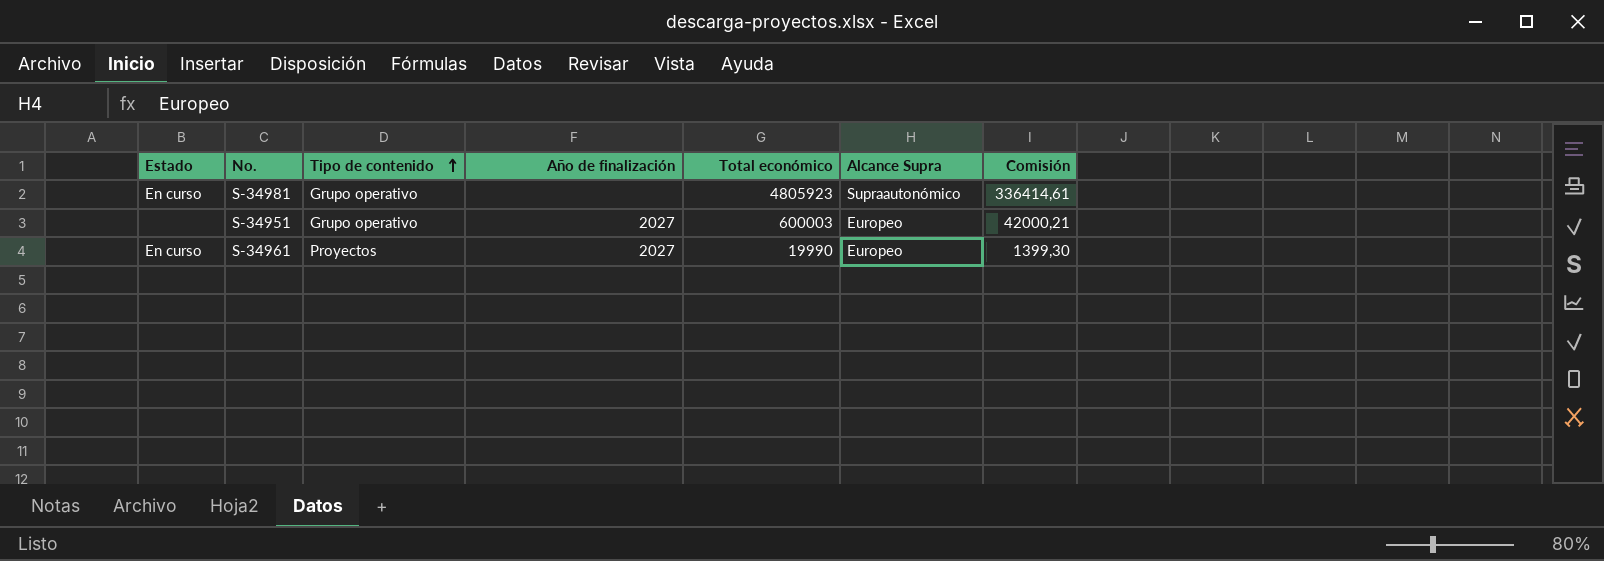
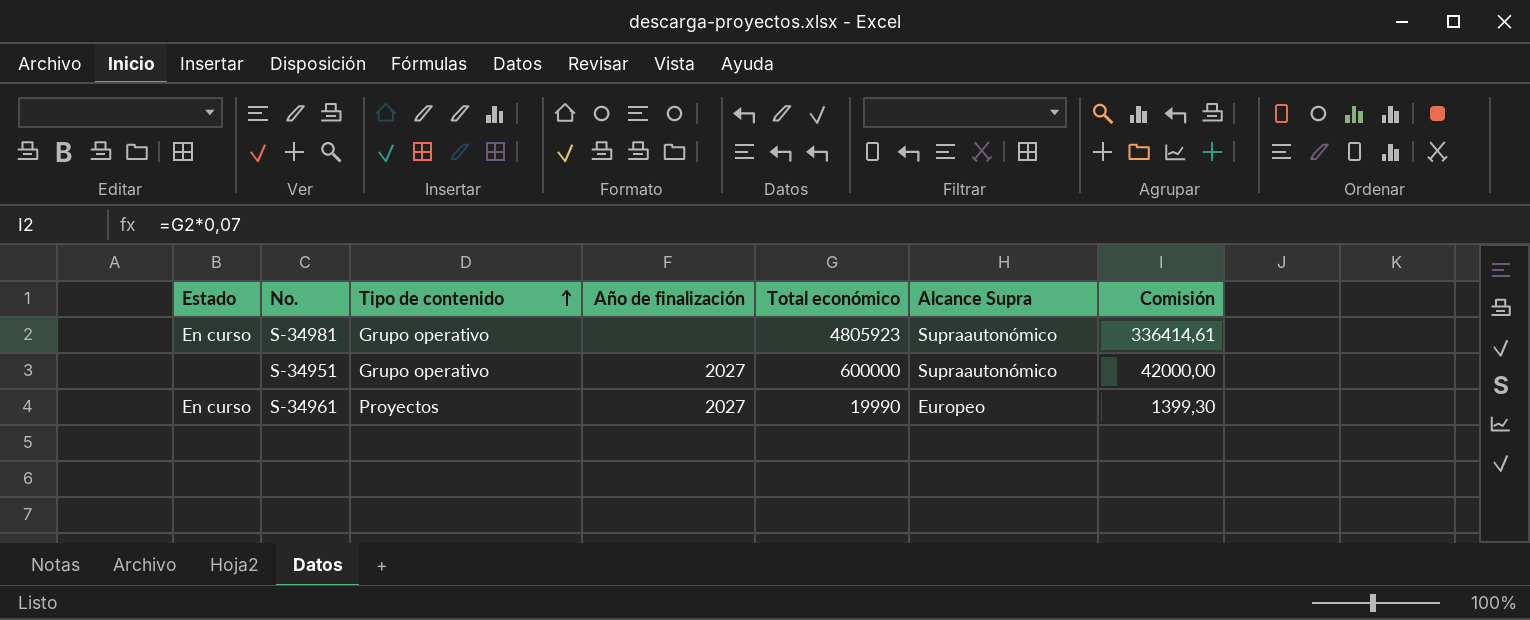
S-34951 | Total económico: 600003 -> 600000
S-34951 | Alcance Supra: Europeo -> Supraautonómico
S-34951 | Comisión: 42000,21 -> 42000,00

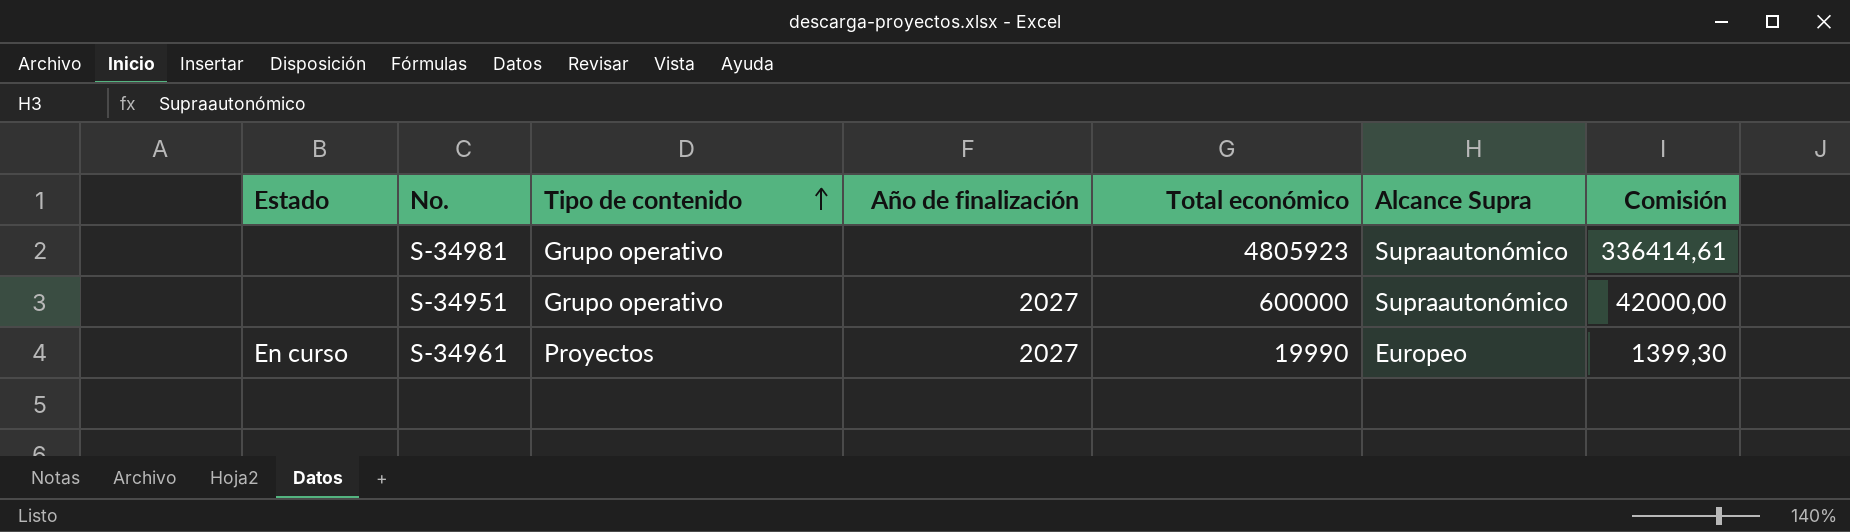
S-34981 | Estado: En curso -> none

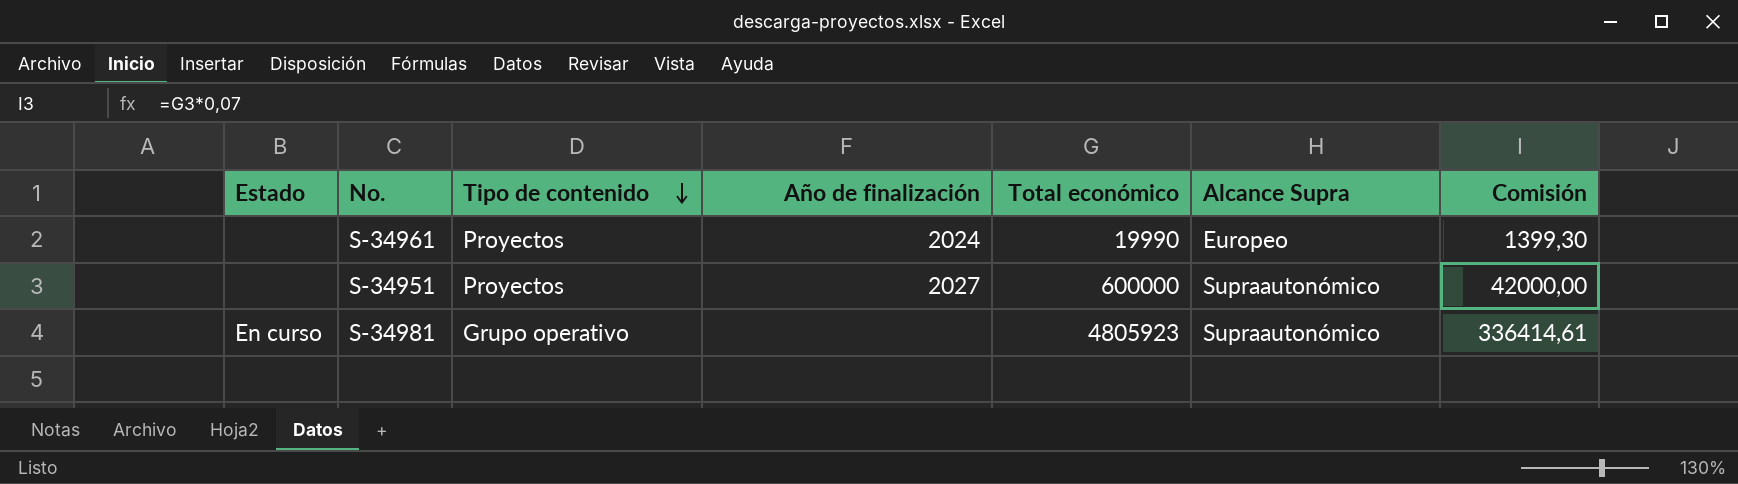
row order: Tipo de contenido ascending -> Tipo de contenido descending
S-34961 | Estado: En curso -> none
S-34961 | Año de finalización: 2027 -> 2024
S-34951 | Tipo de contenido: Grupo operativo -> Proyectos
S-34981 | Estado: none -> En curso

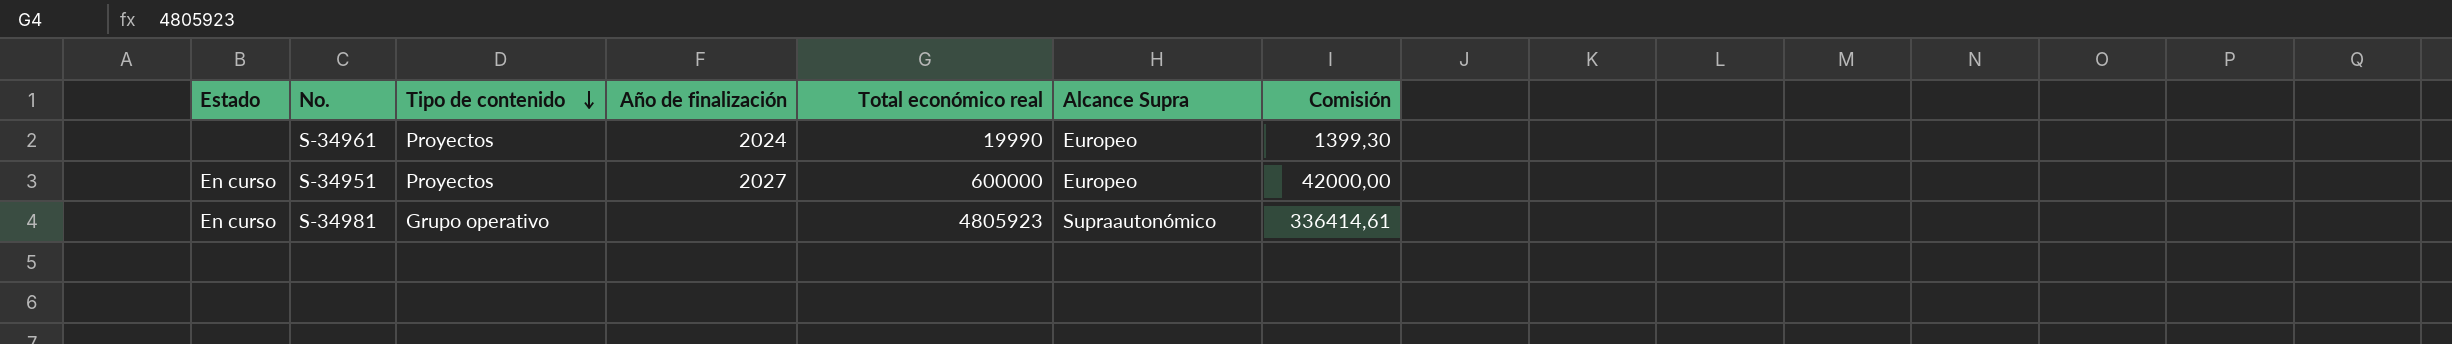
column name: Total económico -> Total económico real
S-34951 | Estado: none -> En curso
S-34951 | Alcance Supra: Supraautonómico -> Europeo

